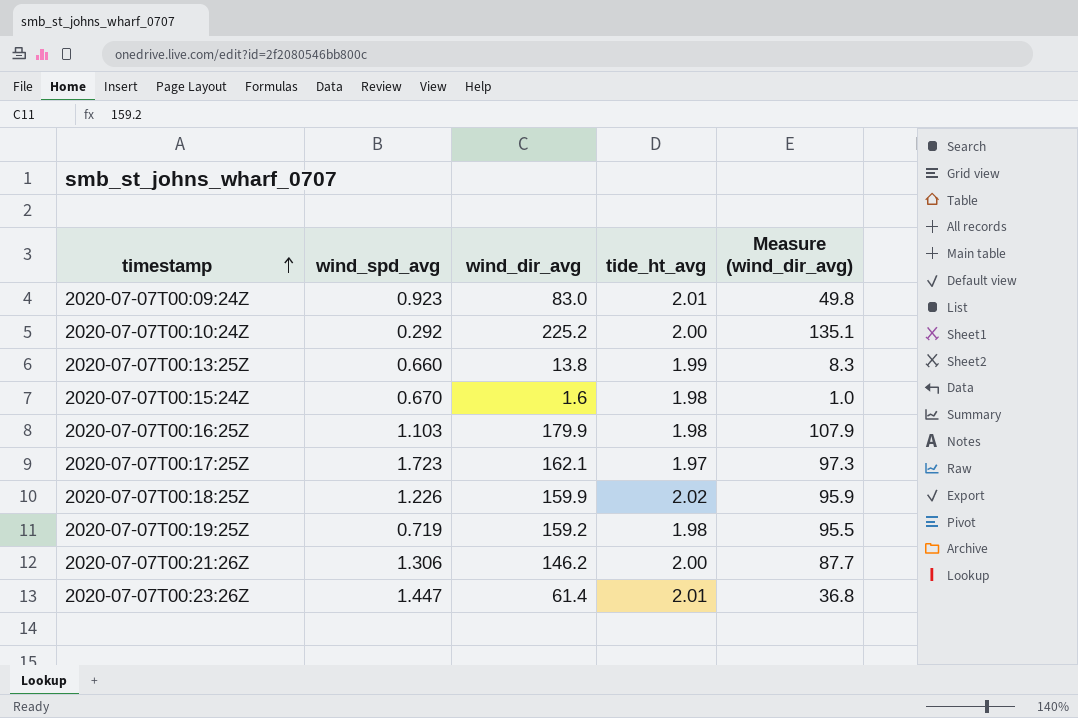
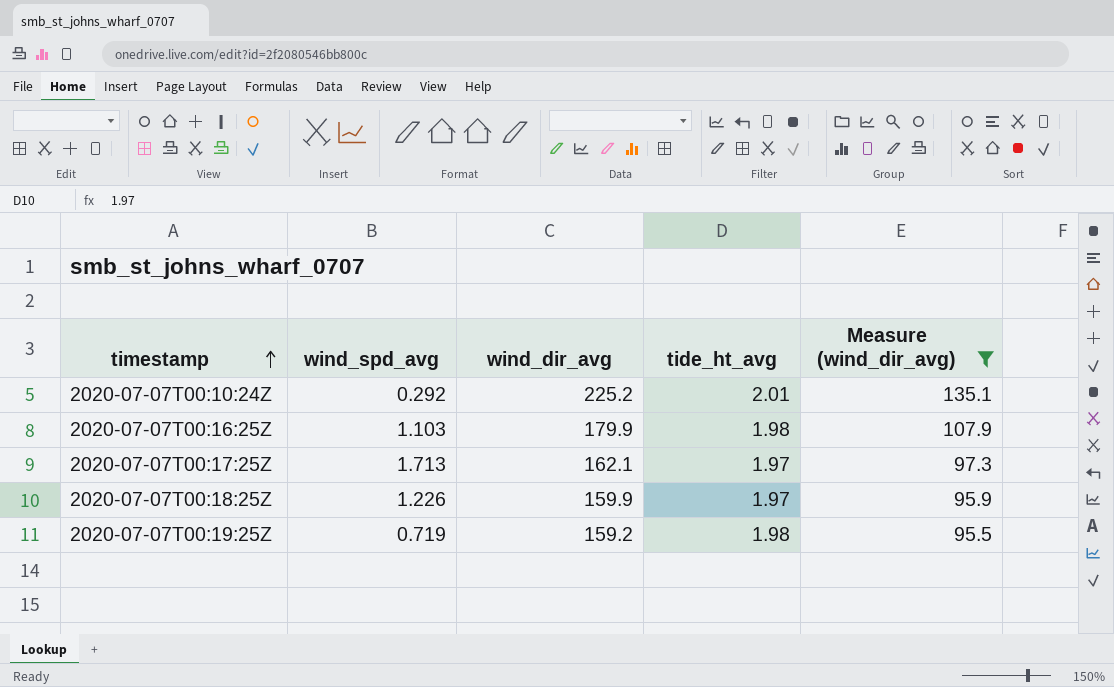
filter: none -> Measure (wind_dir_avg) >= 95.5
2020-07-07T00:10:24Z | tide_ht_avg: 2.00 -> 2.01
2020-07-07T00:17:25Z | wind_spd_avg: 1.723 -> 1.713
2020-07-07T00:18:25Z | tide_ht_avg: 2.02 -> 1.97

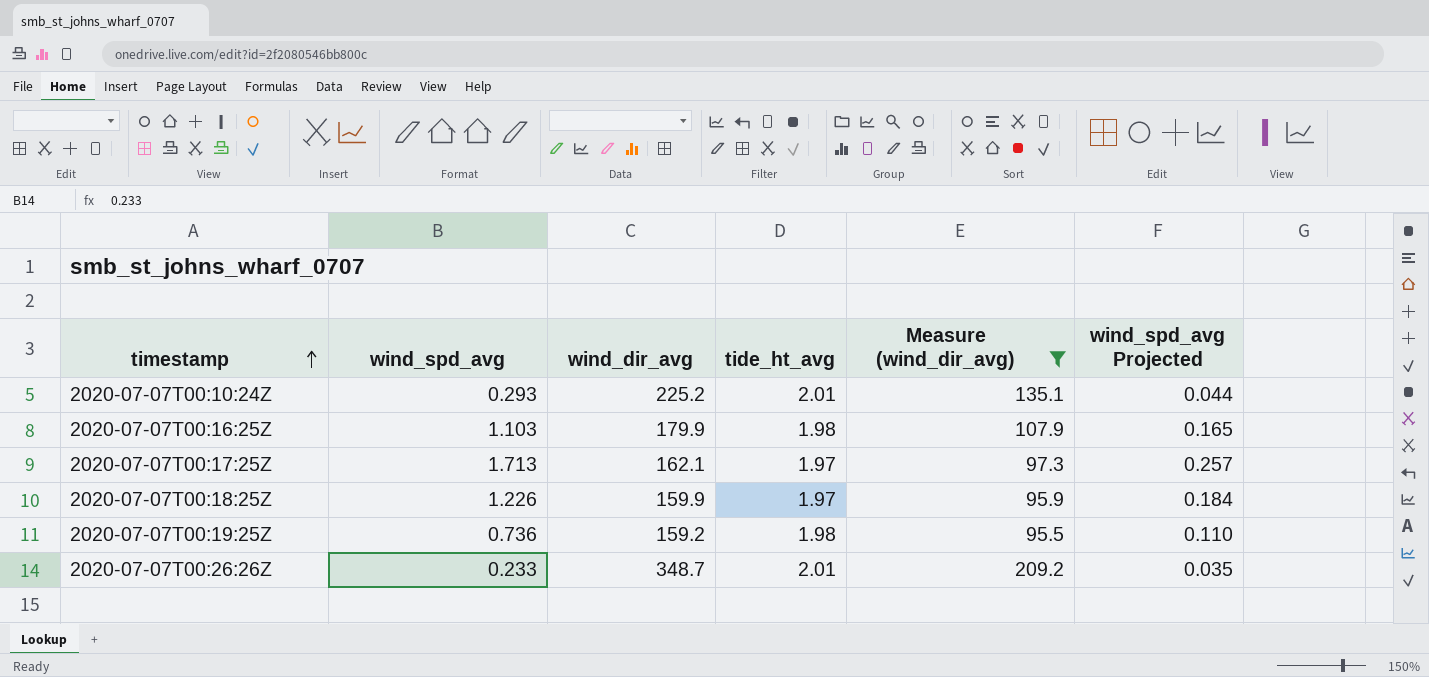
column wind_spd_avg Projected | formula: none -> [wind_spd_avg] * 0.15
2020-07-07T00:10:24Z | wind_spd_avg: 0.292 -> 0.293
2020-07-07T00:19:25Z | wind_spd_avg: 0.719 -> 0.736
row 2020-07-07T00:26:26Z: none -> 0.233 | 348.7 | 2.01 | 209.2 | 0.035

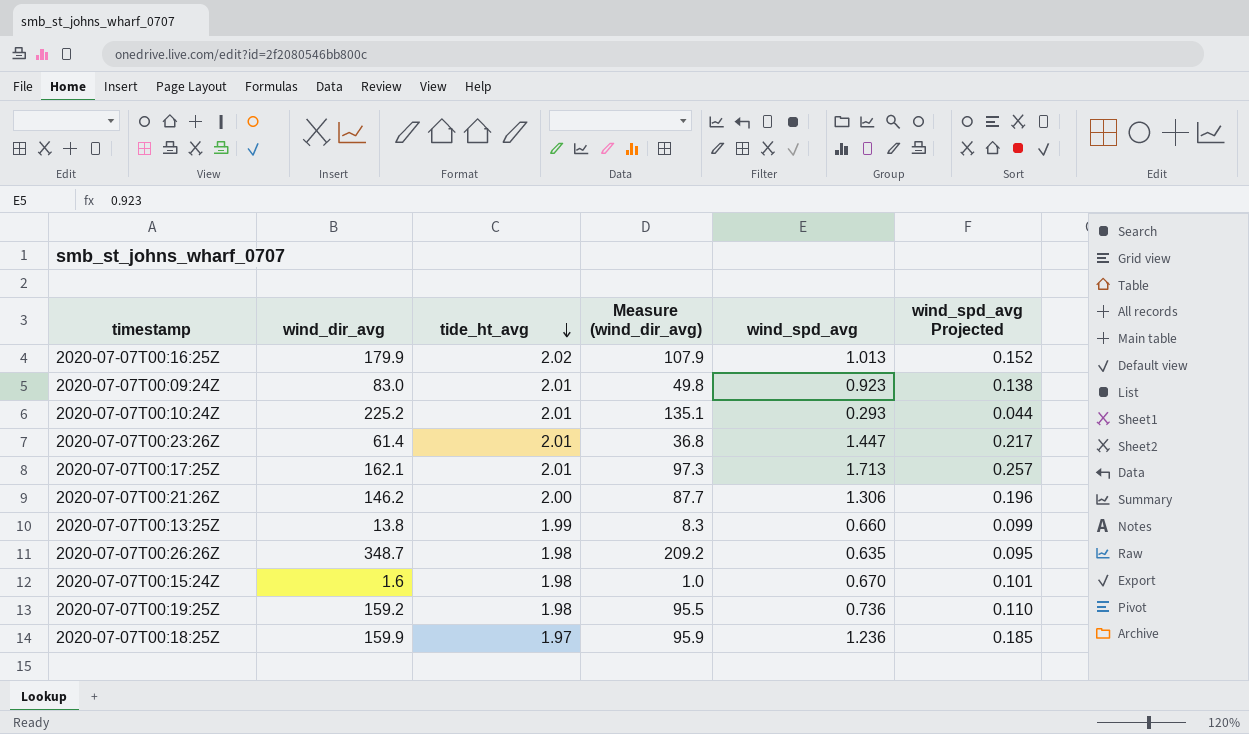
filter: Measure (wind_dir_avg) >= 95.5 -> none
row order: timestamp ascending -> tide_ht_avg descending
column wind_spd_avg | position: 2 -> 5
2020-07-07T00:16:25Z | tide_ht_avg: 1.98 -> 2.02
2020-07-07T00:16:25Z | wind_spd_avg: 1.103 -> 1.013
2020-07-07T00:16:25Z | wind_spd_avg Projected: 0.165 -> 0.152
2020-07-07T00:17:25Z | tide_ht_avg: 1.97 -> 2.01
2020-07-07T00:26:26Z | tide_ht_avg: 2.01 -> 1.98
2020-07-07T00:26:26Z | wind_spd_avg: 0.233 -> 0.635
2020-07-07T00:26:26Z | wind_spd_avg Projected: 0.035 -> 0.095
2020-07-07T00:18:25Z | wind_spd_avg: 1.226 -> 1.236
2020-07-07T00:18:25Z | wind_spd_avg Projected: 0.184 -> 0.185

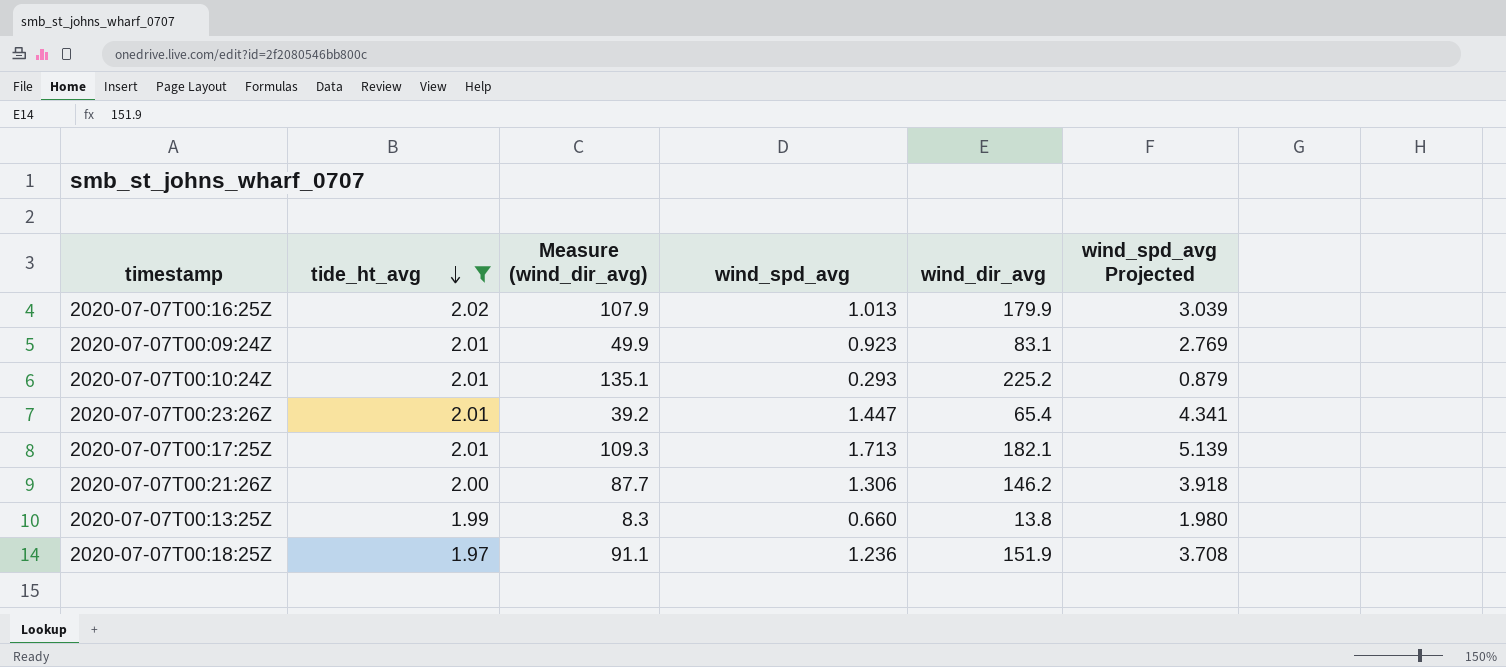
filter: none -> tide_ht_avg != 1.98
column wind_dir_avg | position: 2 -> 5
column wind_spd_avg Projected | formula: [wind_spd_avg] * 0.15 -> [wind_spd_avg] * 3
2020-07-07T00:09:24Z | Measure (wind_dir_avg): 49.8 -> 49.9
2020-07-07T00:09:24Z | wind_dir_avg: 83.0 -> 83.1
2020-07-07T00:23:26Z | Measure (wind_dir_avg): 36.8 -> 39.2
2020-07-07T00:23:26Z | wind_dir_avg: 61.4 -> 65.4
2020-07-07T00:17:25Z | Measure (wind_dir_avg): 97.3 -> 109.3
2020-07-07T00:17:25Z | wind_dir_avg: 162.1 -> 182.1
2020-07-07T00:18:25Z | Measure (wind_dir_avg): 95.9 -> 91.1
2020-07-07T00:18:25Z | wind_dir_avg: 159.9 -> 151.9

